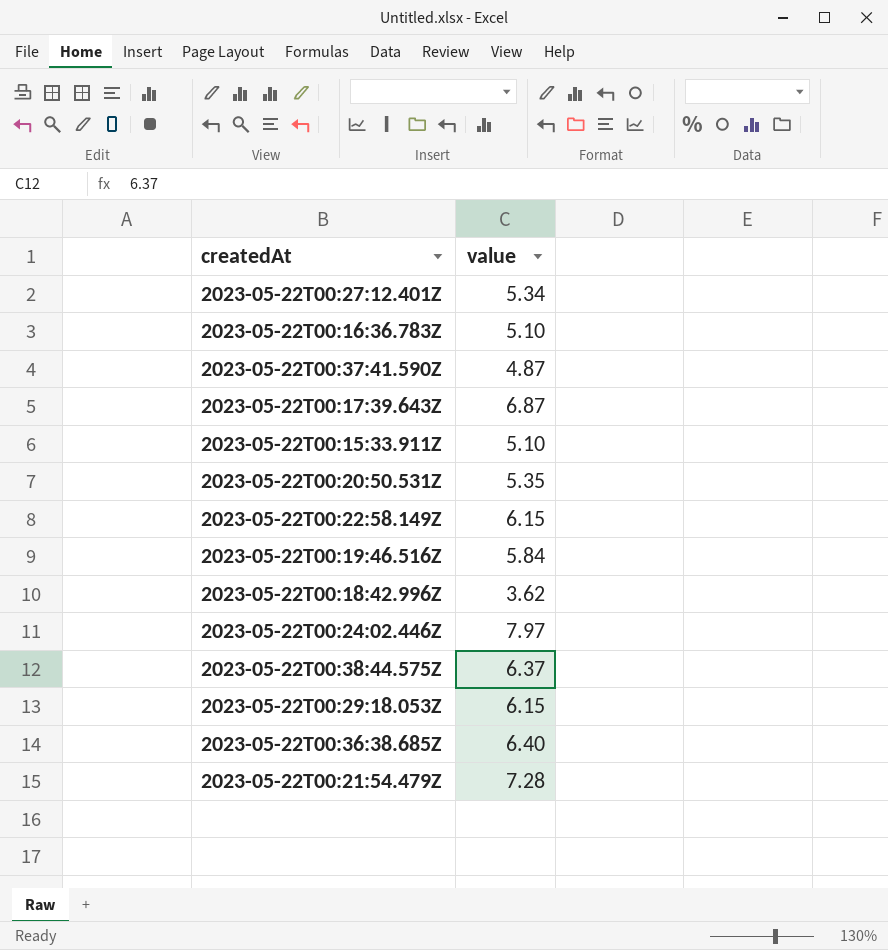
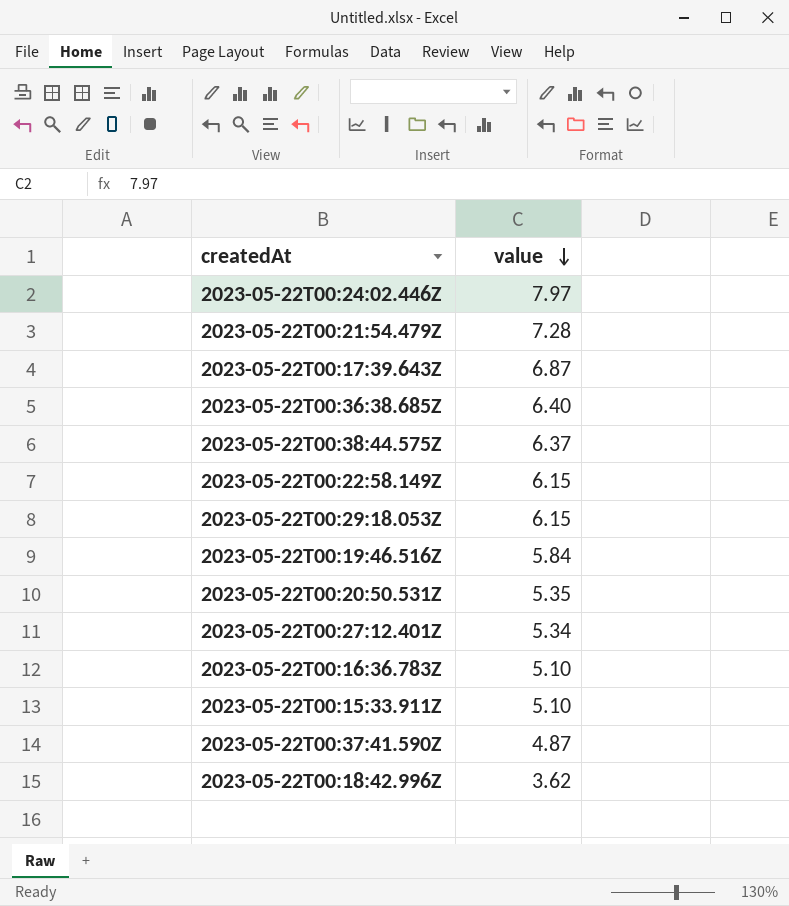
row order: none -> value descending

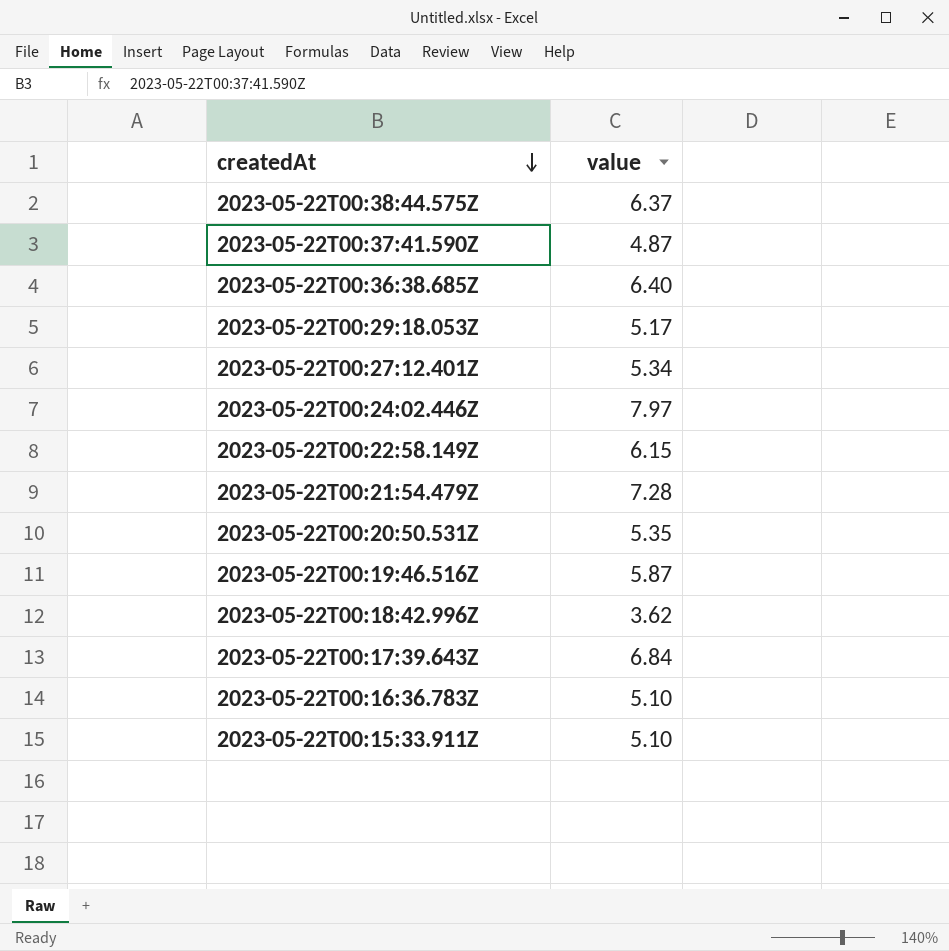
row order: value descending -> createdAt descending
2023-05-22T00:29:18.053Z | value: 6.15 -> 5.17
2023-05-22T00:19:46.516Z | value: 5.84 -> 5.87
2023-05-22T00:17:39.643Z | value: 6.87 -> 6.84

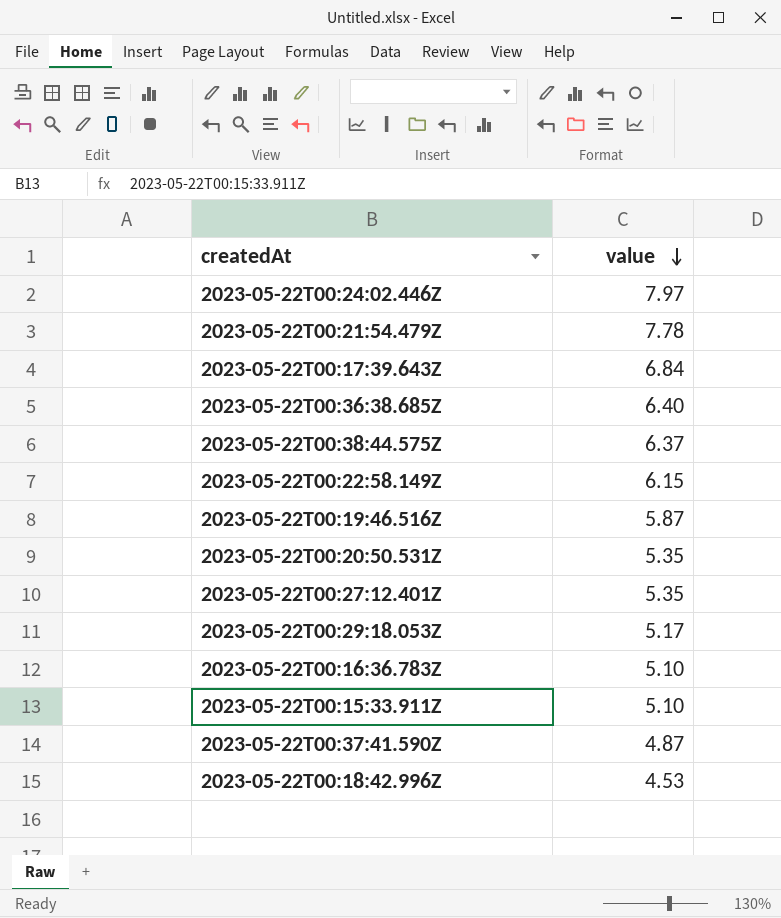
row order: createdAt descending -> value descending
2023-05-22T00:21:54.479Z | value: 7.28 -> 7.78
2023-05-22T00:27:12.401Z | value: 5.34 -> 5.35
2023-05-22T00:18:42.996Z | value: 3.62 -> 4.53

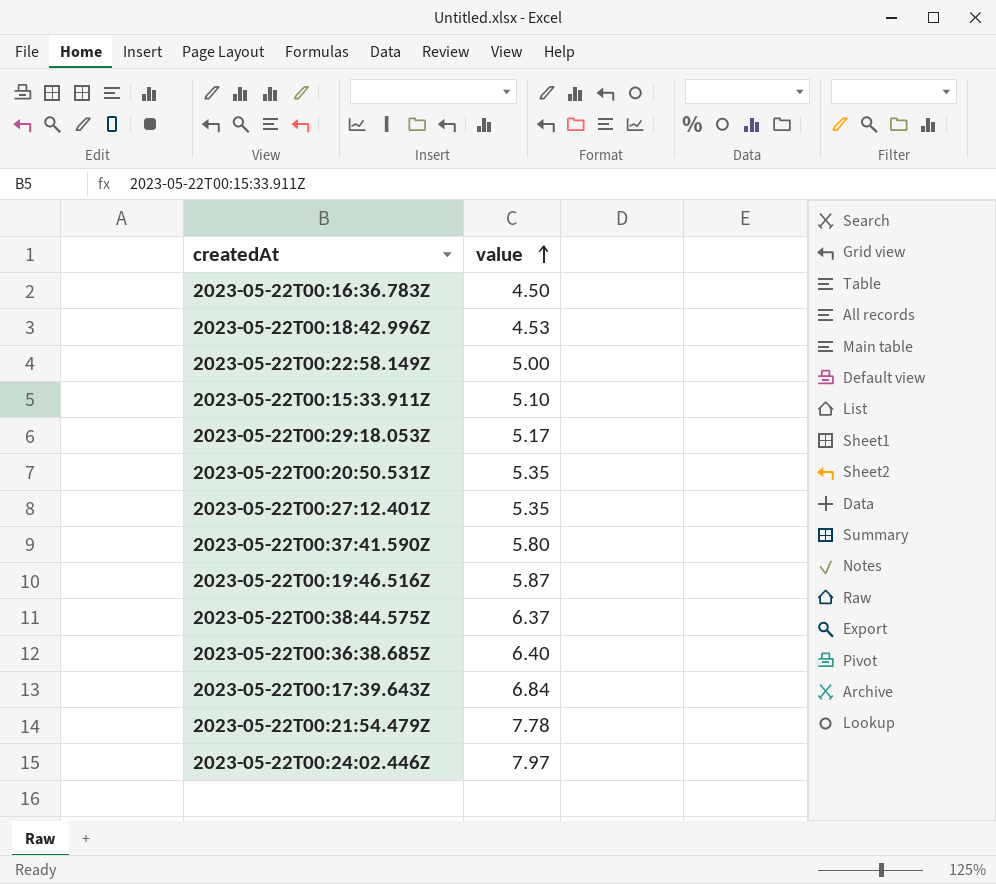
row order: value descending -> value ascending
2023-05-22T00:16:36.783Z | value: 5.10 -> 4.50
2023-05-22T00:22:58.149Z | value: 6.15 -> 5.00
2023-05-22T00:37:41.590Z | value: 4.87 -> 5.80

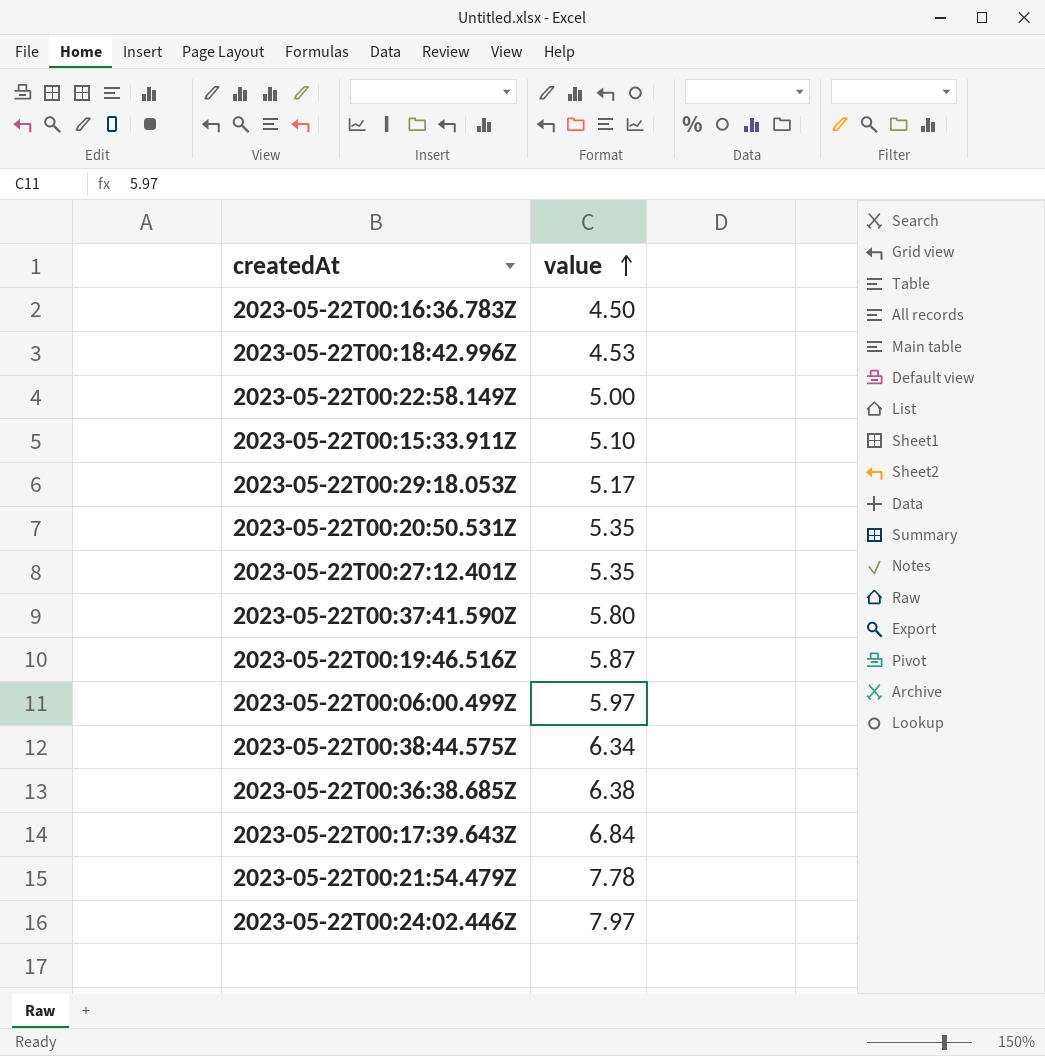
row 2023-05-22T00:06:00.499Z: none -> 5.97
2023-05-22T00:38:44.575Z | value: 6.37 -> 6.34
2023-05-22T00:36:38.685Z | value: 6.40 -> 6.38

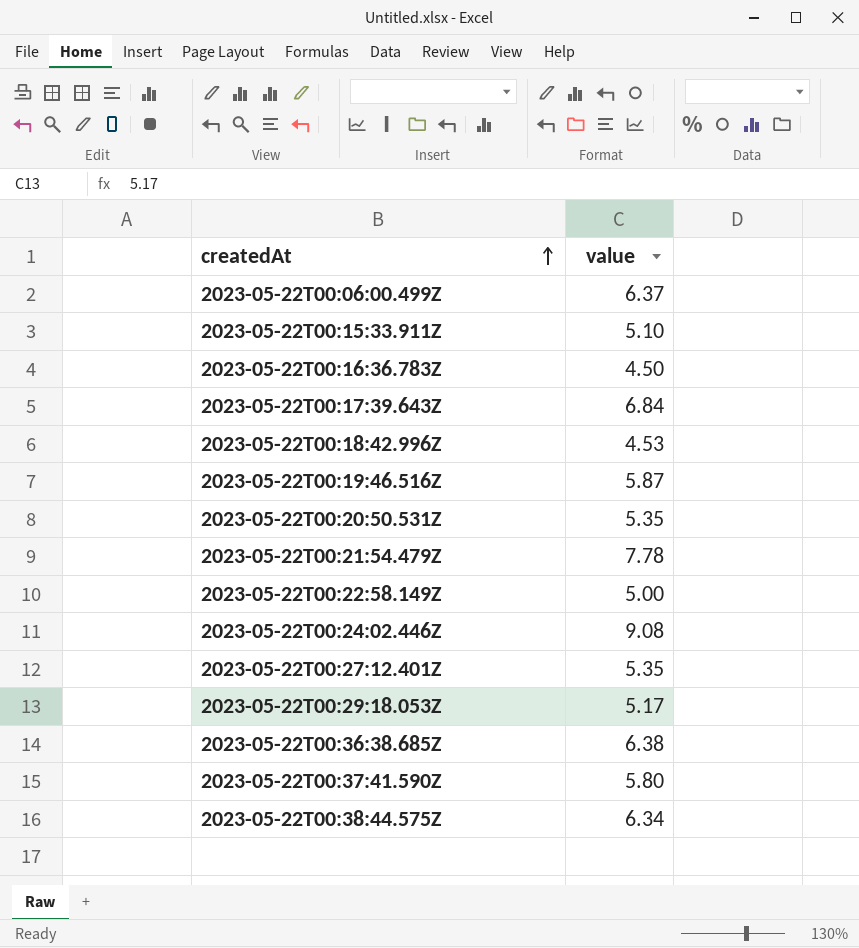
row order: value ascending -> createdAt ascending
2023-05-22T00:06:00.499Z | value: 5.97 -> 6.37
2023-05-22T00:24:02.446Z | value: 7.97 -> 9.08

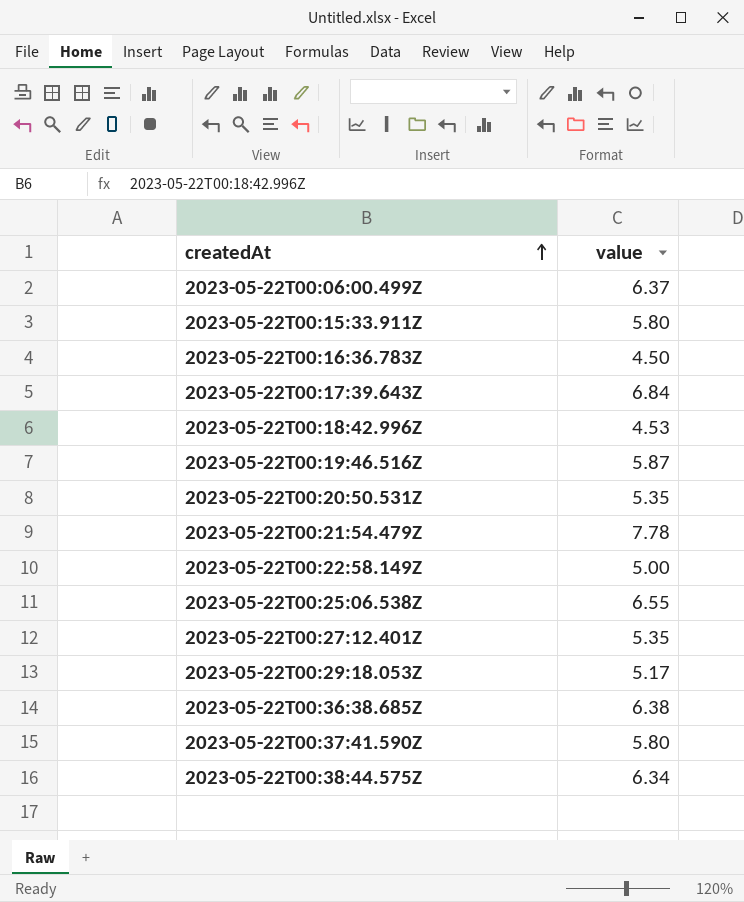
row 2023-05-22T00:24:02.446Z: 9.08 -> none
2023-05-22T00:15:33.911Z | value: 5.10 -> 5.80
row 2023-05-22T00:25:06.538Z: none -> 6.55

